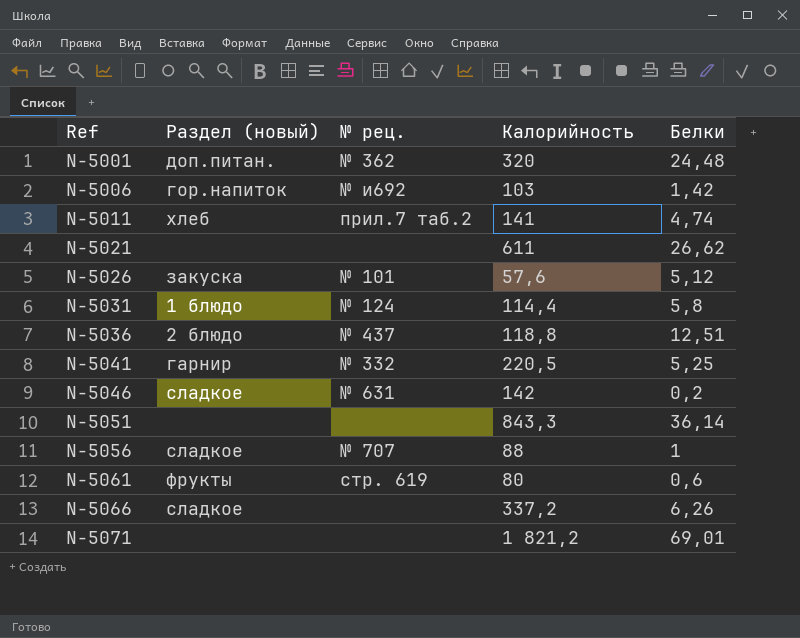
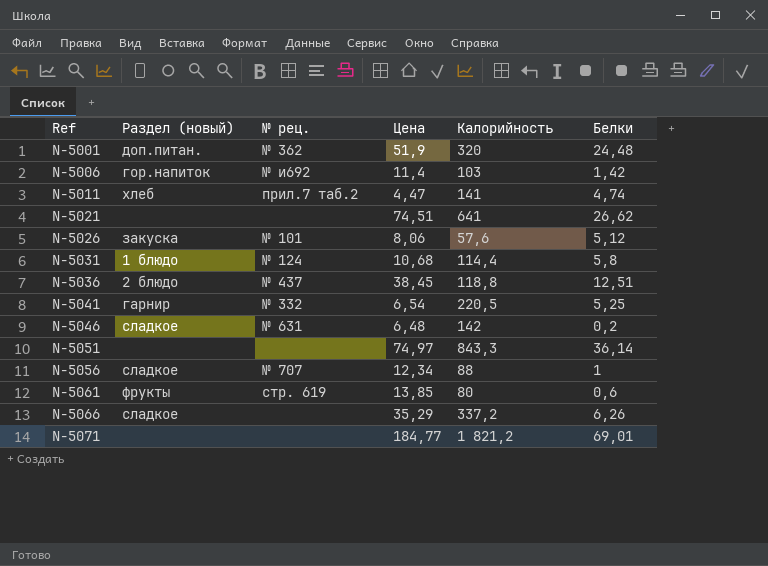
column Цена | position: none -> 4
N-5021 | Калорийность: 611 -> 641

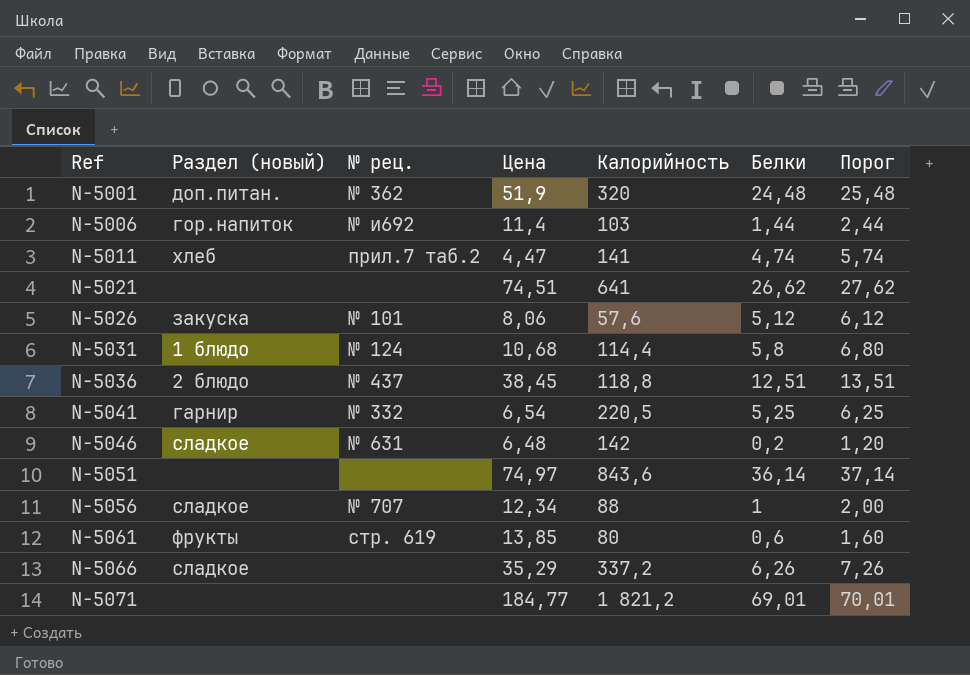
column Порог | formula: none -> [Белки] + 1
N-5006 | Белки: 1,42 -> 1,44
N-5051 | Калорийность: 843,3 -> 843,6

